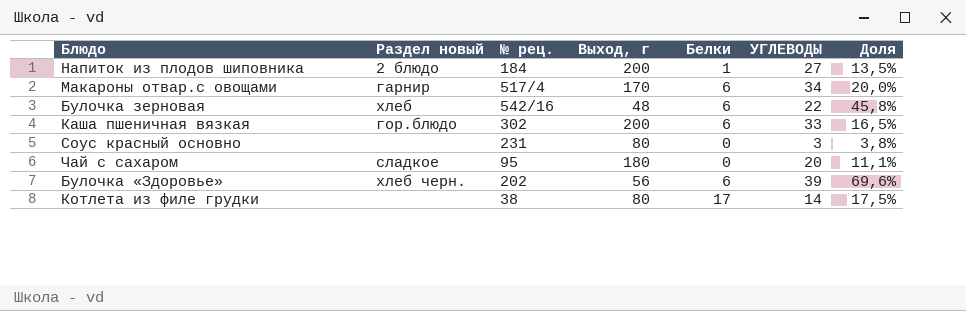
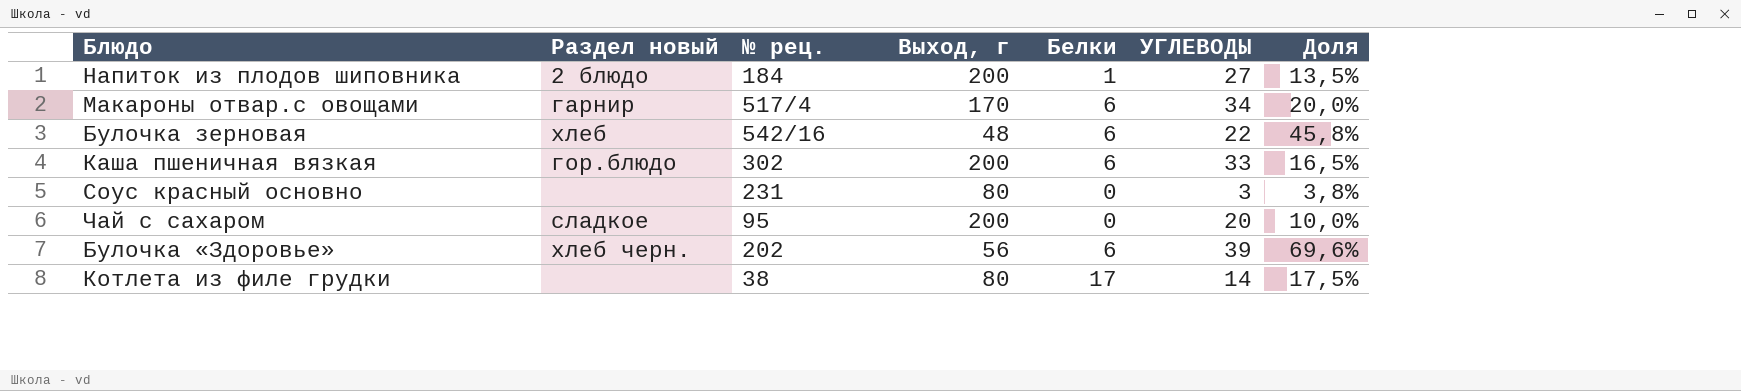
Чай с сахаром | Выход, г: 180 -> 200
Чай с сахаром | Доля: 11,1% -> 10,0%

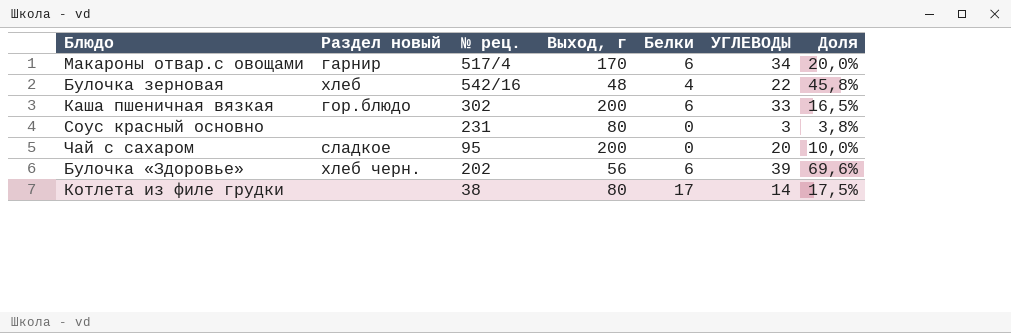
row Напиток из плодов шиповника: 2 блюдо | 184 | 200 | 1 | 27 | 13,5% -> none
Булочка зерновая | Белки: 6 -> 4

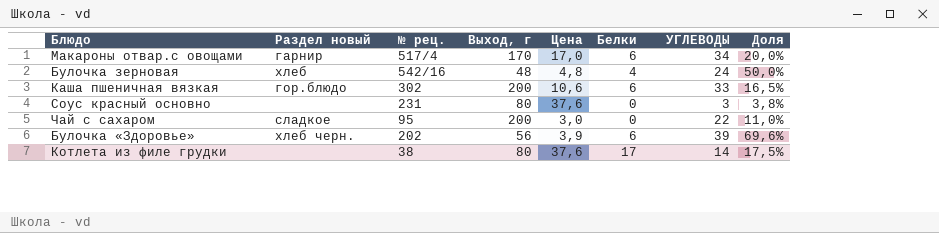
column Цена | position: none -> 5
Булочка зерновая | УГЛЕВОДЫ: 22 -> 24
Булочка зерновая | Доля: 45,8% -> 50,0%
Чай с сахаром | УГЛЕВОДЫ: 20 -> 22
Чай с сахаром | Доля: 10,0% -> 11,0%

